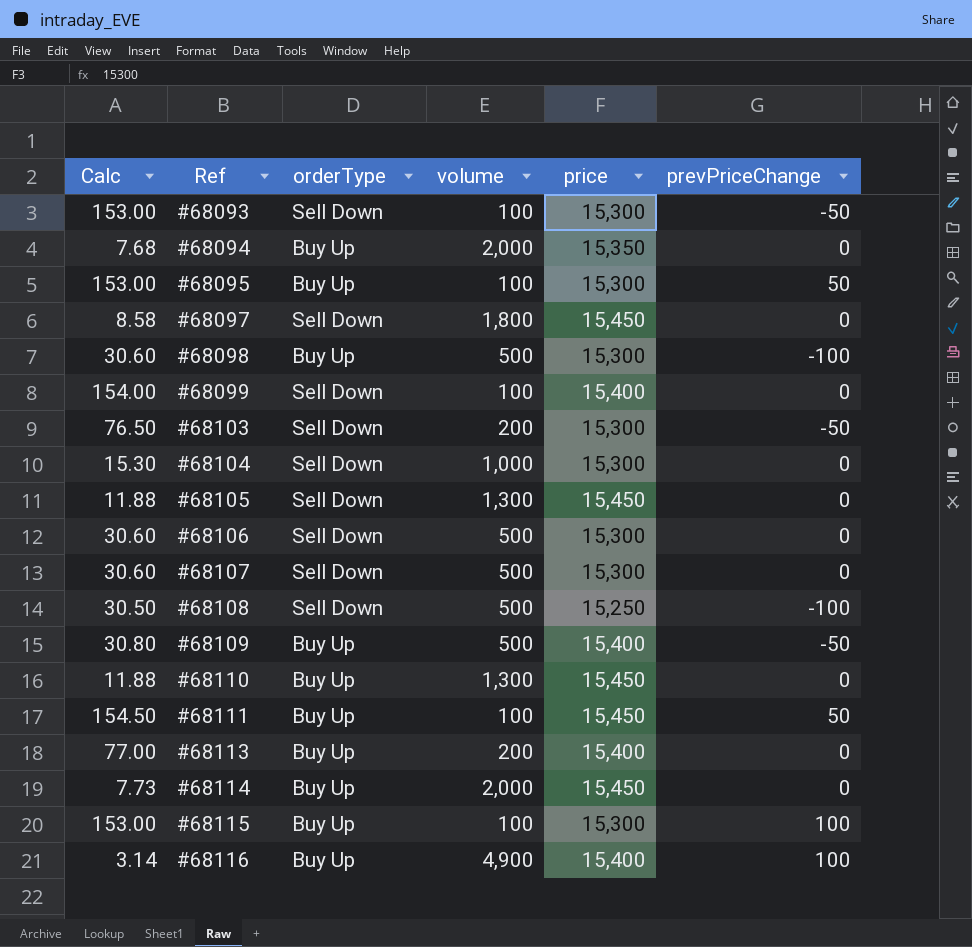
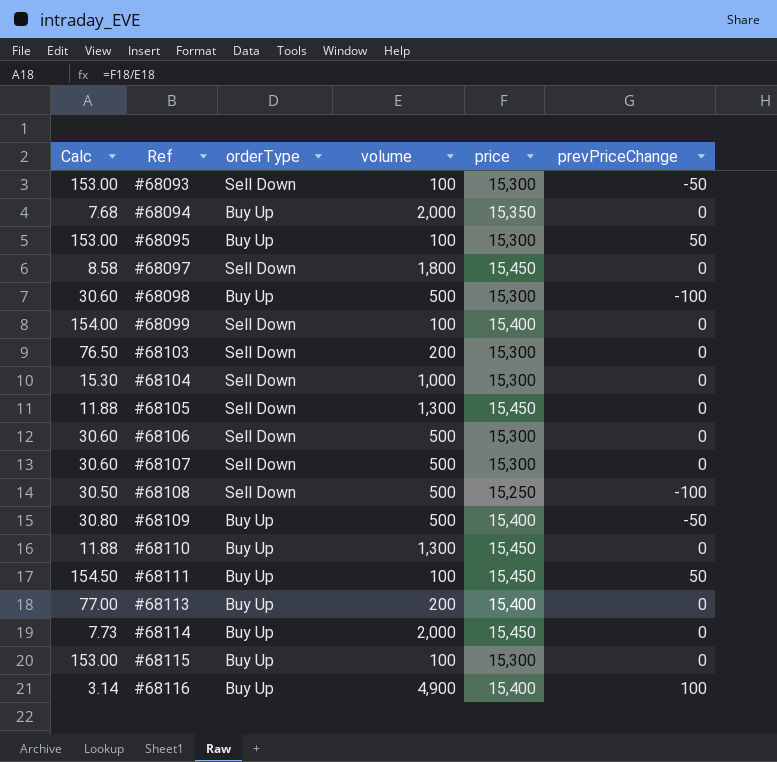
#68103 | prevPriceChange: -50 -> 0
#68115 | prevPriceChange: 100 -> 0

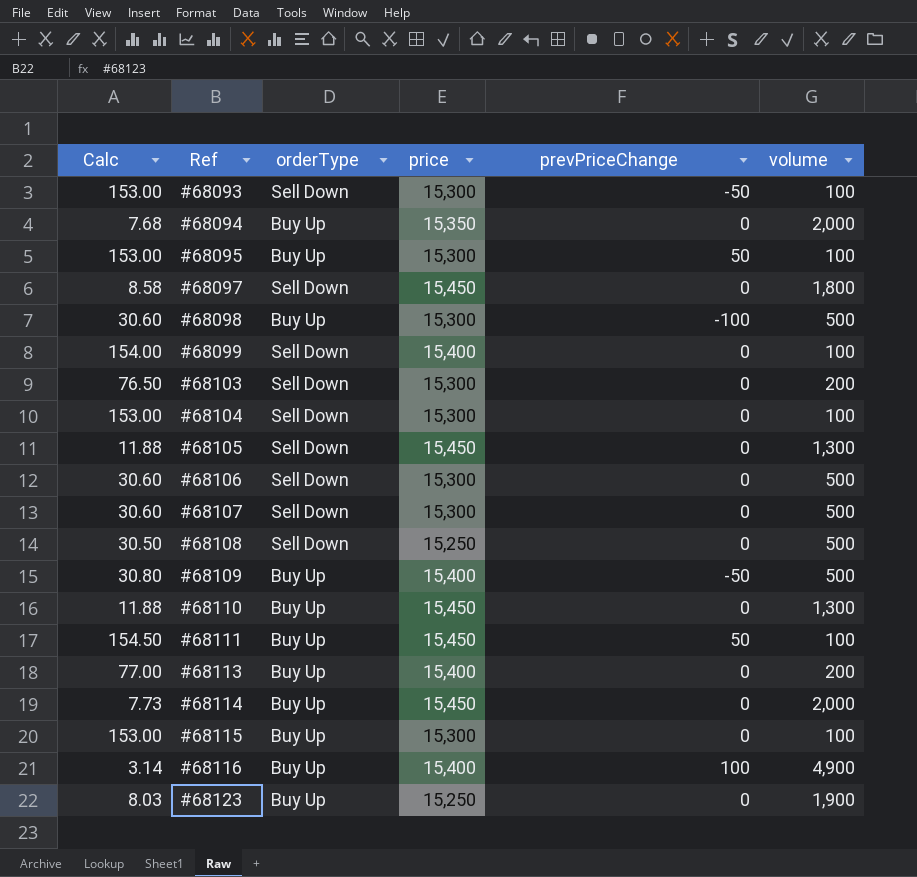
column volume | position: 4 -> 6
#68104 | Calc: 15.30 -> 153.00
#68104 | volume: 1,000 -> 100
#68108 | prevPriceChange: -100 -> 0
row #68123: none -> 8.03 | Buy Up | 15,250 | 0 | 1,900

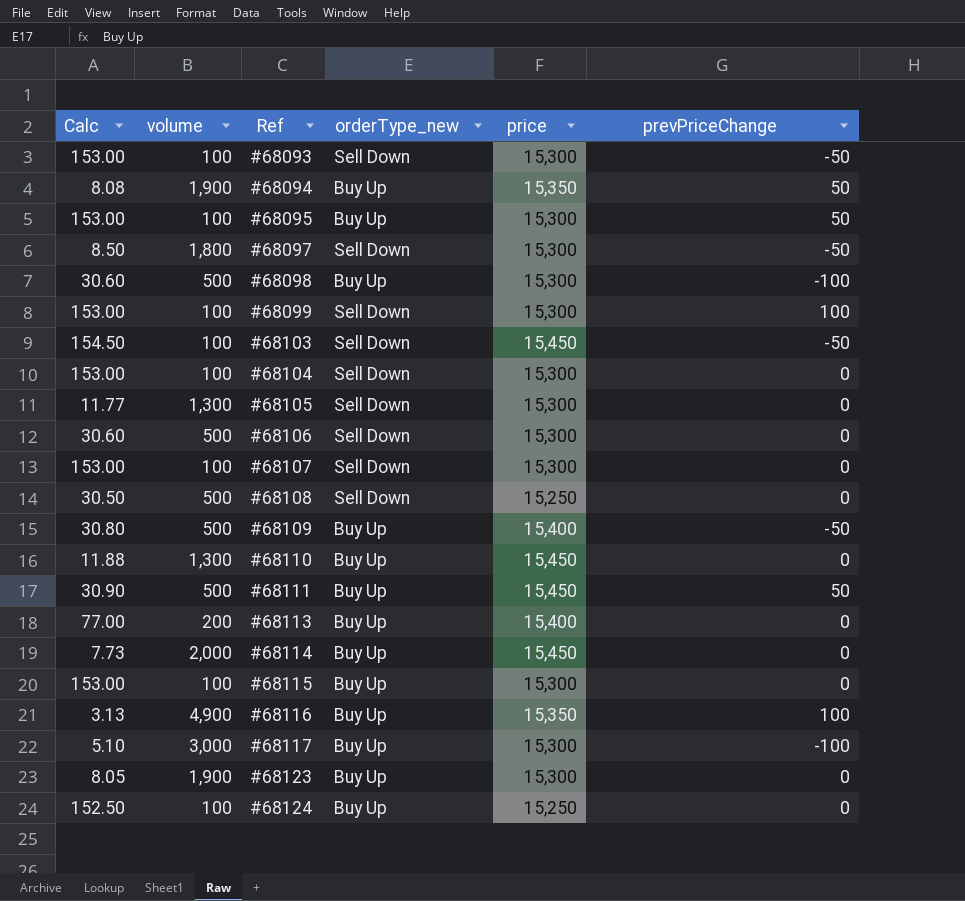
column volume | position: 6 -> 2
column name: orderType -> orderType_new
#68094 | Calc: 7.68 -> 8.08
#68094 | volume: 2,000 -> 1,900
#68094 | prevPriceChange: 0 -> 50
#68097 | Calc: 8.58 -> 8.50
#68097 | price: 15,450 -> 15,300
#68097 | prevPriceChange: 0 -> -50
#68099 | Calc: 154.00 -> 153.00
#68099 | price: 15,400 -> 15,300
#68099 | prevPriceChange: 0 -> 100
#68103 | Calc: 76.50 -> 154.50
#68103 | volume: 200 -> 100
#68103 | price: 15,300 -> 15,450
#68103 | prevPriceChange: 0 -> -50
#68105 | Calc: 11.88 -> 11.77
#68105 | price: 15,450 -> 15,300
#68107 | Calc: 30.60 -> 153.00
#68107 | volume: 500 -> 100
#68111 | Calc: 154.50 -> 30.90
#68111 | volume: 100 -> 500
#68116 | Calc: 3.14 -> 3.13
#68116 | price: 15,400 -> 15,350
row #68117: none -> 5.10 | 3,000 | Buy Up | 15,300 | -100
#68123 | Calc: 8.03 -> 8.05
#68123 | price: 15,250 -> 15,300
row #68124: none -> 152.50 | 100 | Buy Up | 15,250 | 0

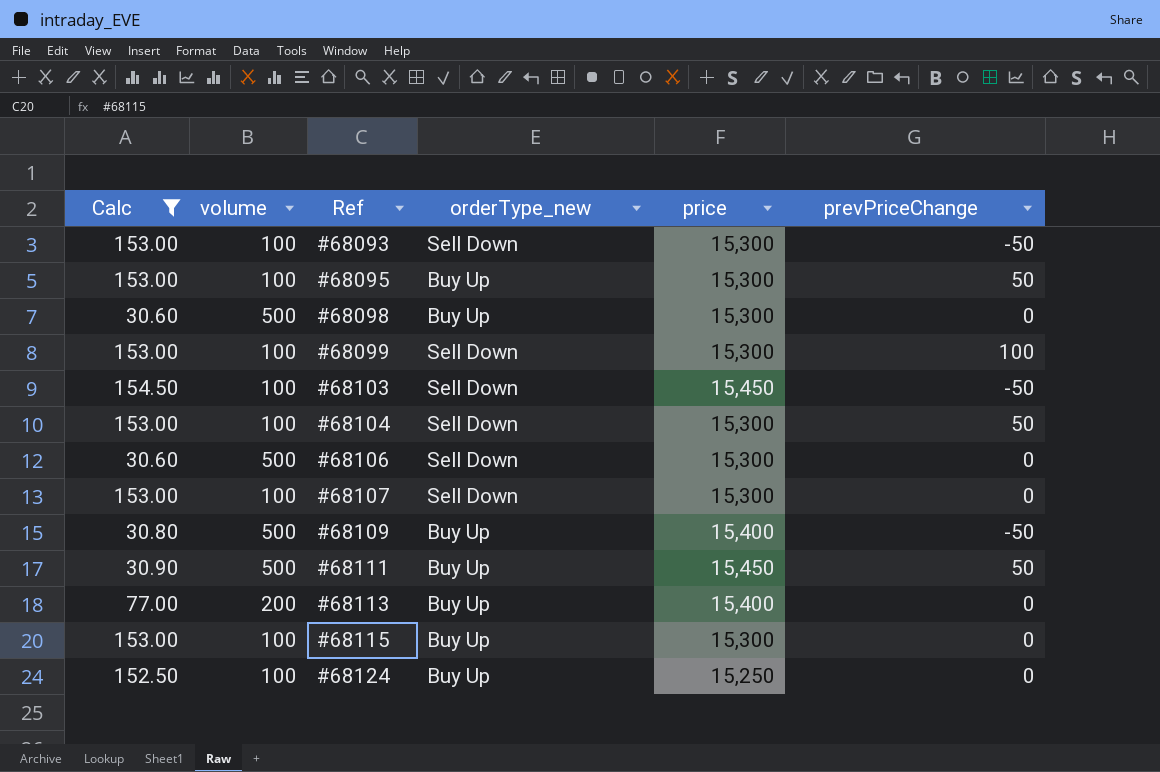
filter: none -> Calc >= 30.60
#68098 | prevPriceChange: -100 -> 0
#68104 | prevPriceChange: 0 -> 50

